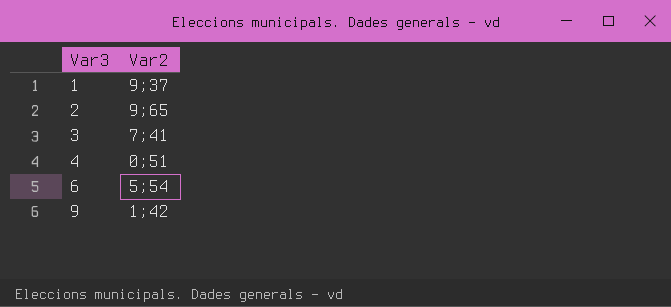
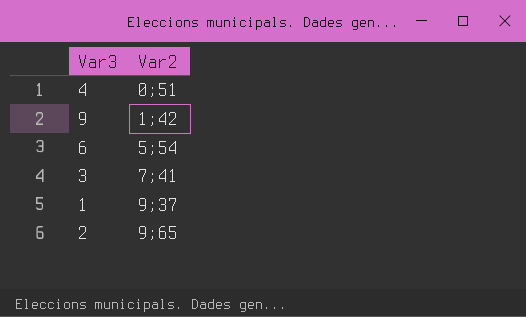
row order: Var3 ascending -> Var2 ascending

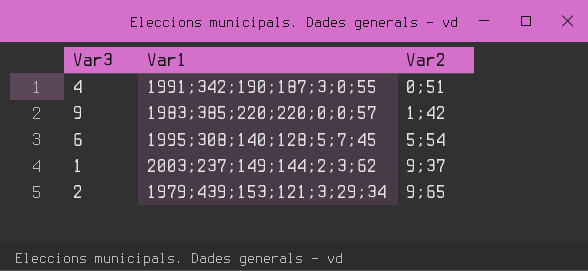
column Var1 | position: none -> 2
row 3: 7;41 -> none

